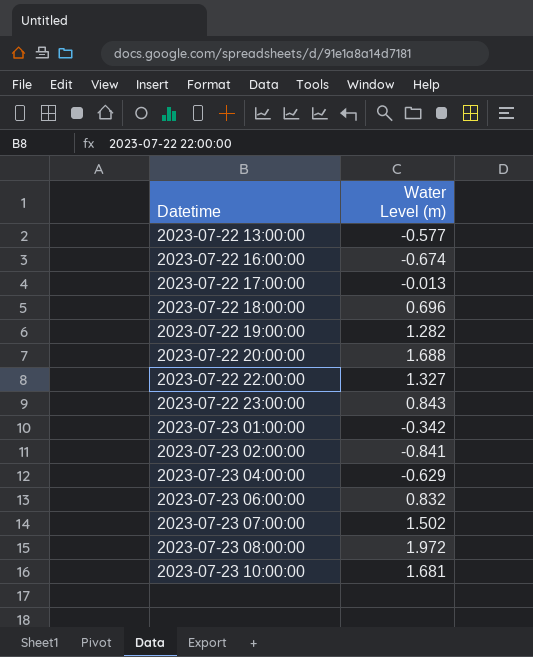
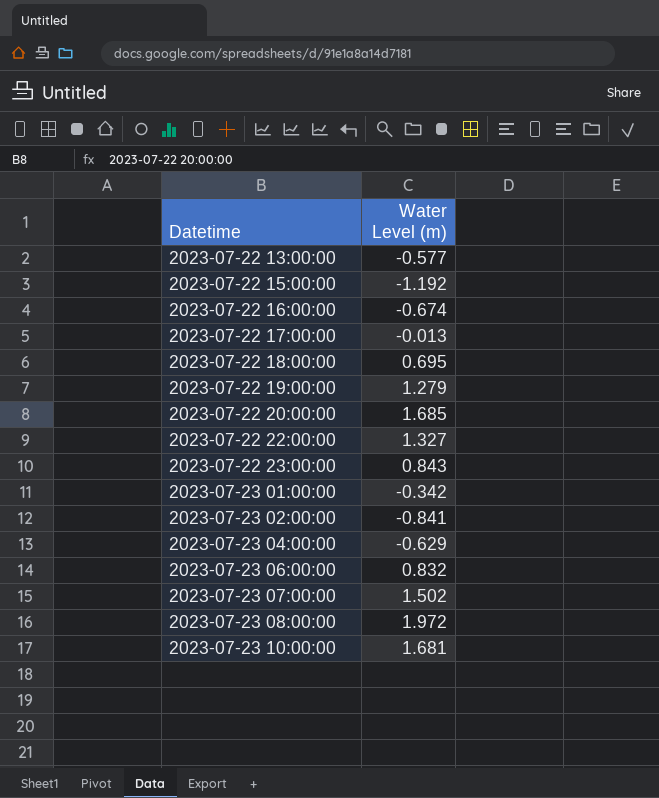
row 2023-07-22 15:00:00: none -> -1.192
2023-07-22 18:00:00 | Water Level (m): 0.696 -> 0.695
2023-07-22 19:00:00 | Water Level (m): 1.282 -> 1.279
2023-07-22 20:00:00 | Water Level (m): 1.688 -> 1.685

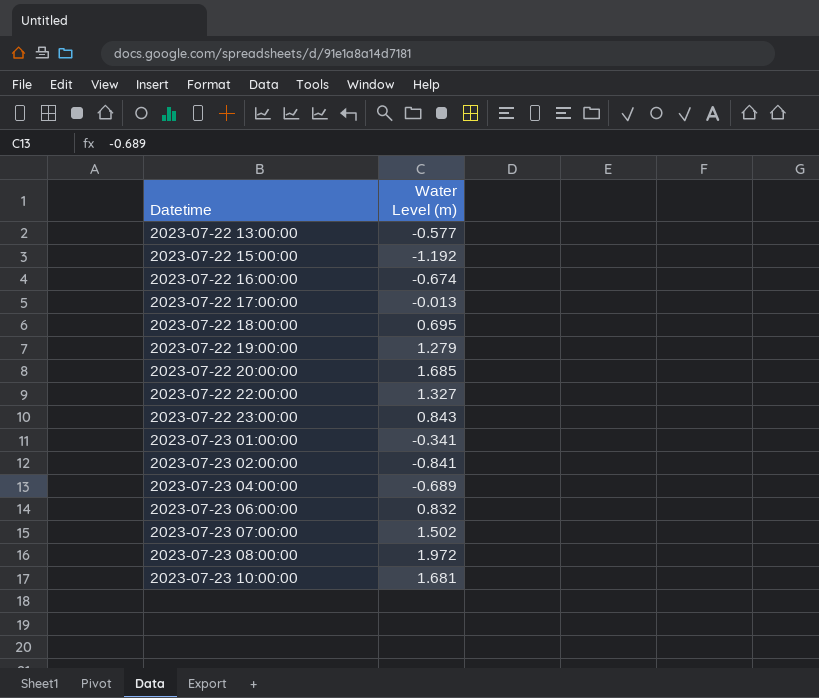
2023-07-23 01:00:00 | Water Level (m): -0.342 -> -0.341
2023-07-23 04:00:00 | Water Level (m): -0.629 -> -0.689

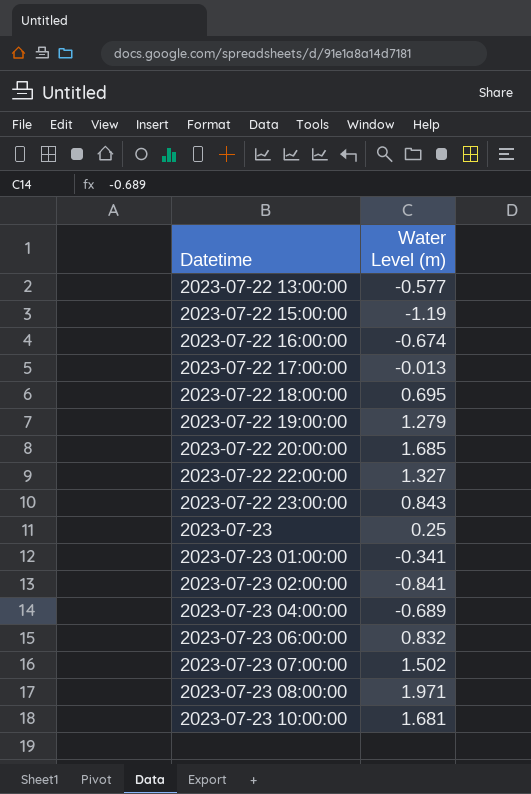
2023-07-22 15:00:00 | Water Level (m): -1.192 -> -1.19
row 2023-07-23: none -> 0.25
2023-07-23 08:00:00 | Water Level (m): 1.972 -> 1.971

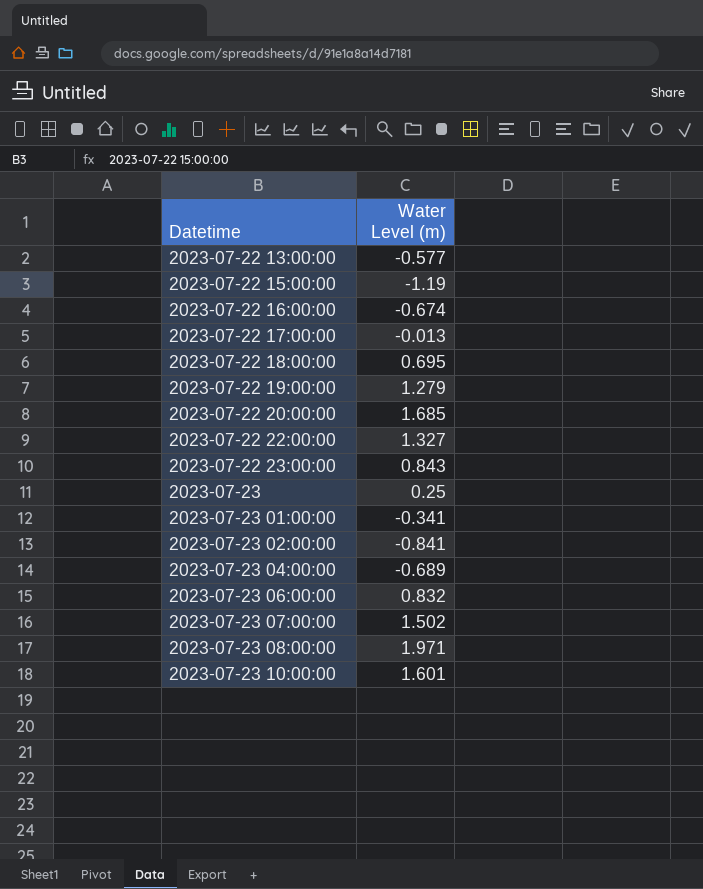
2023-07-23 10:00:00 | Water Level (m): 1.681 -> 1.601

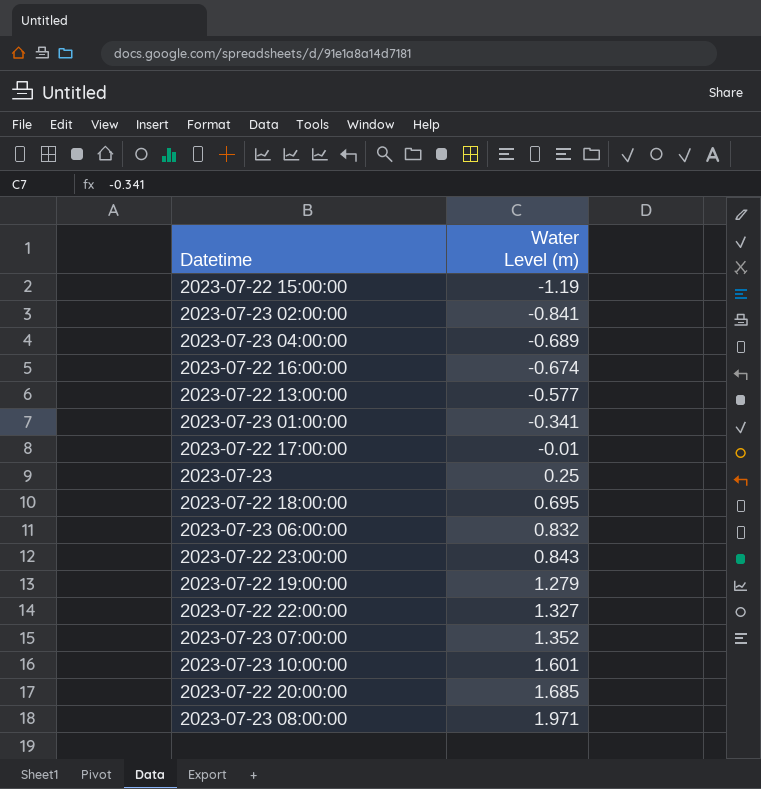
row order: Datetime ascending -> Water Level (m) ascending
2023-07-22 17:00:00 | Water Level (m): -0.013 -> -0.01
2023-07-23 07:00:00 | Water Level (m): 1.502 -> 1.352

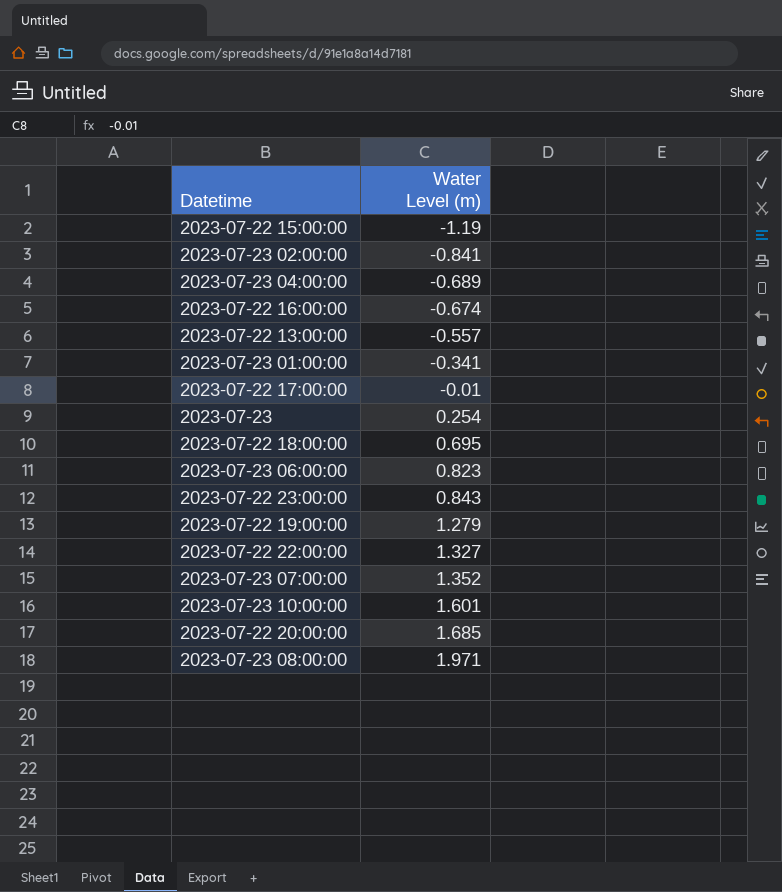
2023-07-22 13:00:00 | Water Level (m): -0.577 -> -0.557
2023-07-23 | Water Level (m): 0.25 -> 0.254
2023-07-23 06:00:00 | Water Level (m): 0.832 -> 0.823

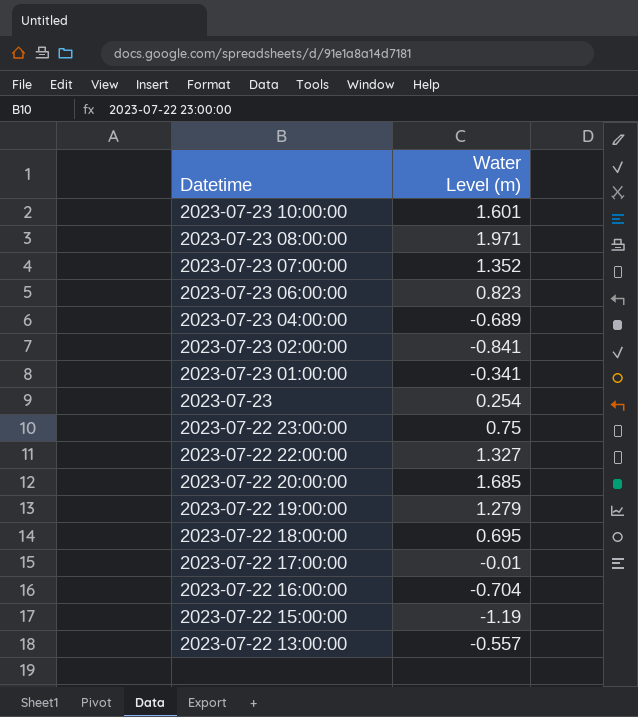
row order: Water Level (m) ascending -> Datetime descending
2023-07-22 23:00:00 | Water Level (m): 0.843 -> 0.75
2023-07-22 16:00:00 | Water Level (m): -0.674 -> -0.704

